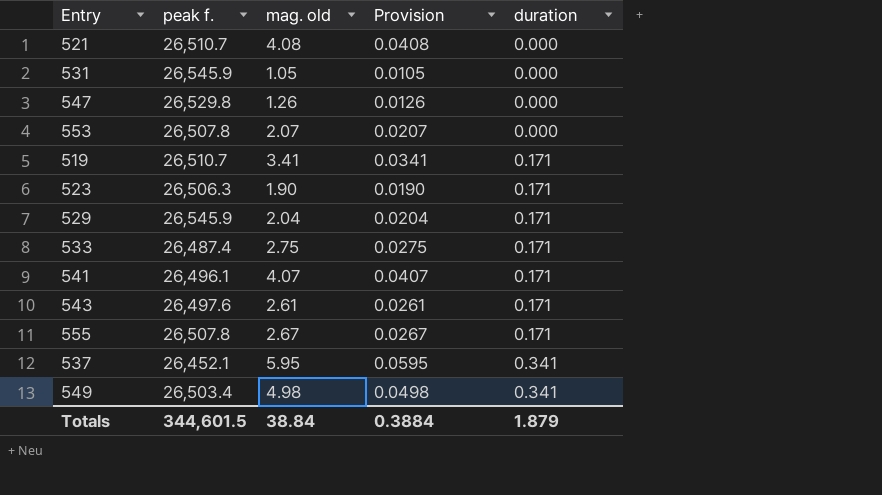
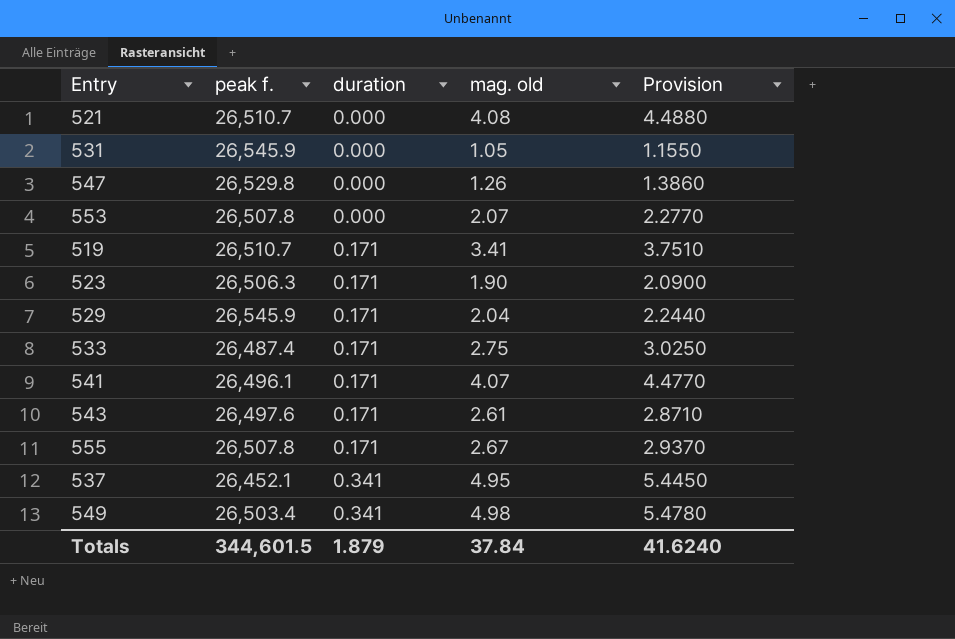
column duration | position: 5 -> 3
column Provision | formula: [mag. old] * 0.01 -> [mag. old] * 1.1
537 | mag. old: 5.95 -> 4.95
Totals | mag. old: 38.84 -> 37.84
Totals | Provision: 0.3884 -> 41.6240

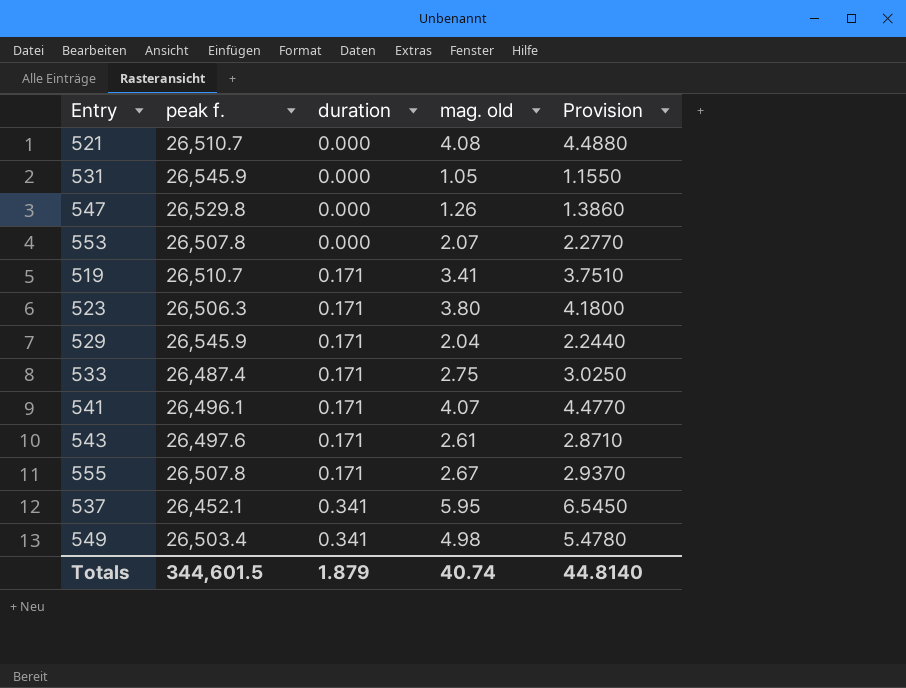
523 | mag. old: 1.90 -> 3.80
523 | Provision: 2.0900 -> 4.1800
537 | mag. old: 4.95 -> 5.95
537 | Provision: 5.4450 -> 6.5450
Totals | mag. old: 37.84 -> 40.74
Totals | Provision: 41.6240 -> 44.8140

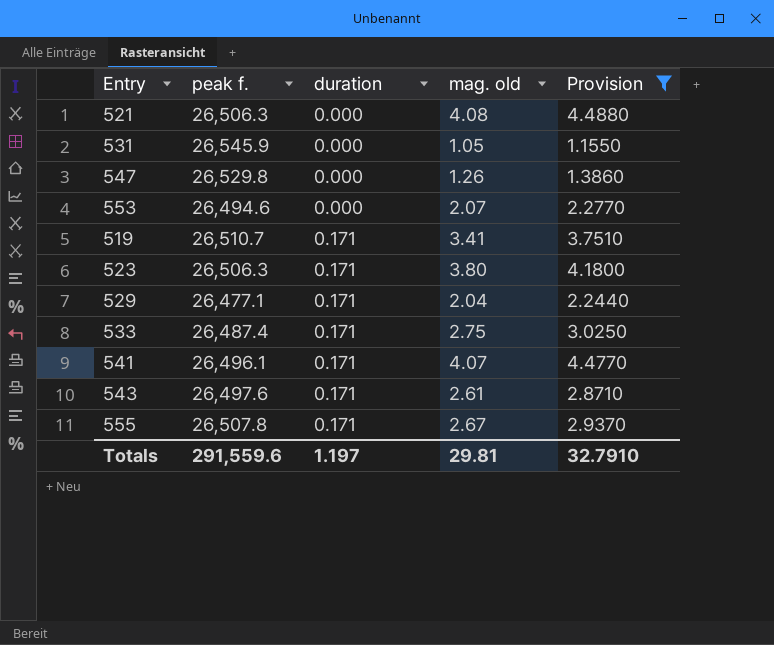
filter: none -> Provision <= 4.4880
521 | peak f.: 26,510.7 -> 26,506.3
553 | peak f.: 26,507.8 -> 26,494.6
529 | peak f.: 26,545.9 -> 26,477.1
Totals | peak f.: 344,601.5 -> 291,559.6
Totals | duration: 1.879 -> 1.197
Totals | mag. old: 40.74 -> 29.81
Totals | Provision: 44.8140 -> 32.7910

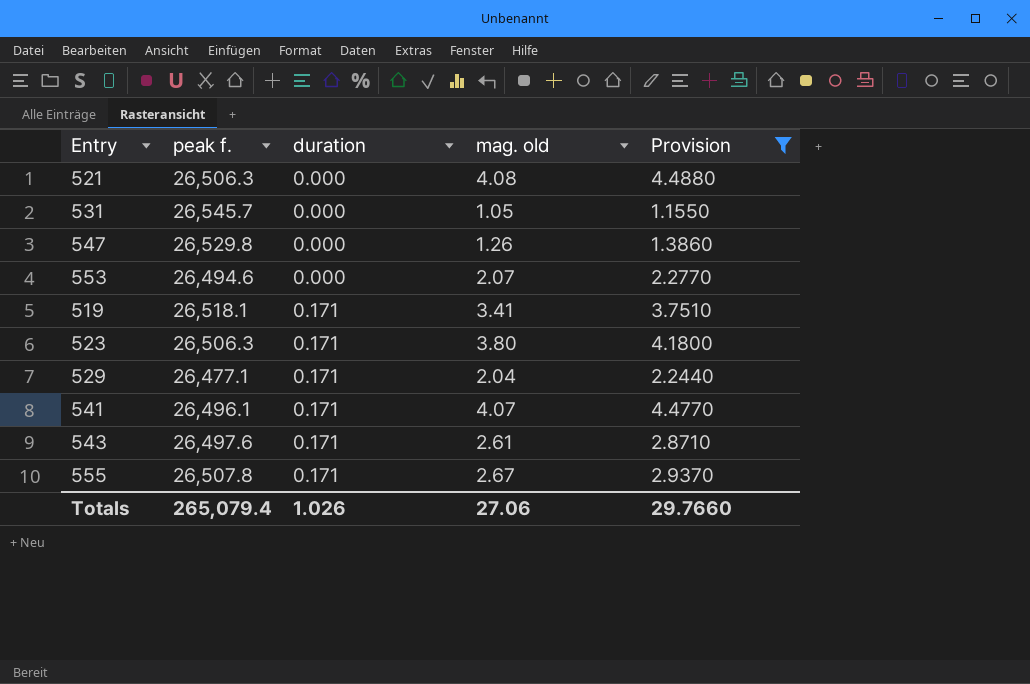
row 533: 26,487.4 | 0.171 | 2.75 | 3.0250 -> none
531 | peak f.: 26,545.9 -> 26,545.7
519 | peak f.: 26,510.7 -> 26,518.1
Totals | peak f.: 291,559.6 -> 265,079.4
Totals | duration: 1.197 -> 1.026
Totals | mag. old: 29.81 -> 27.06
Totals | Provision: 32.7910 -> 29.7660

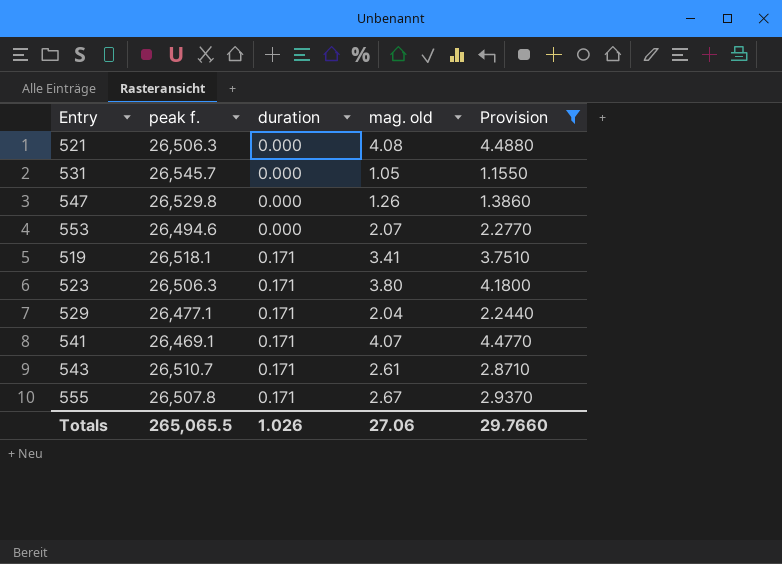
541 | peak f.: 26,496.1 -> 26,469.1
543 | peak f.: 26,497.6 -> 26,510.7
Totals | peak f.: 265,079.4 -> 265,065.5

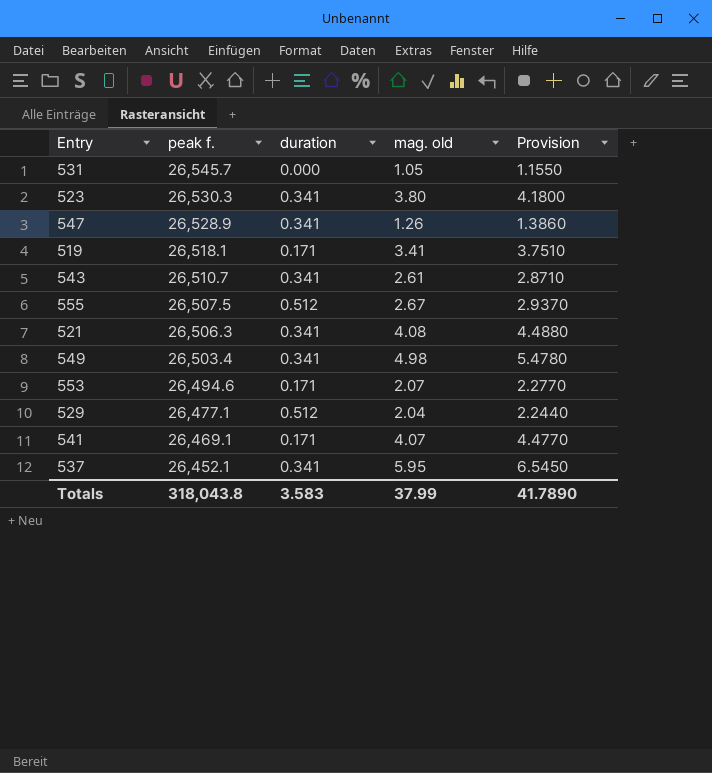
filter: Provision <= 4.4880 -> none
row order: duration ascending -> peak f. descending
523 | peak f.: 26,506.3 -> 26,530.3
523 | duration: 0.171 -> 0.341
547 | peak f.: 26,529.8 -> 26,528.9
547 | duration: 0.000 -> 0.341
543 | duration: 0.171 -> 0.341
555 | peak f.: 26,507.8 -> 26,507.5
555 | duration: 0.171 -> 0.512
521 | duration: 0.000 -> 0.341
553 | duration: 0.000 -> 0.171
529 | duration: 0.171 -> 0.512
Totals | peak f.: 265,065.5 -> 318,043.8
Totals | duration: 1.026 -> 3.583
Totals | mag. old: 27.06 -> 37.99
Totals | Provision: 29.7660 -> 41.7890

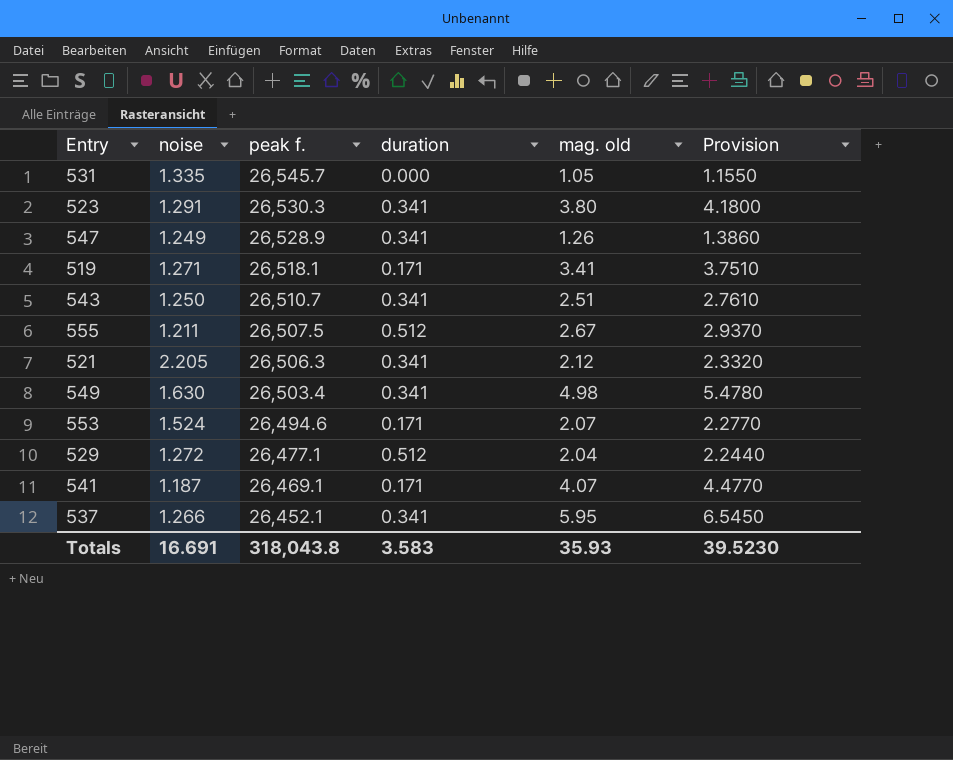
column noise | position: none -> 2
543 | mag. old: 2.61 -> 2.51
543 | Provision: 2.8710 -> 2.7610
521 | mag. old: 4.08 -> 2.12
521 | Provision: 4.4880 -> 2.3320
Totals | mag. old: 37.99 -> 35.93
Totals | Provision: 41.7890 -> 39.5230

